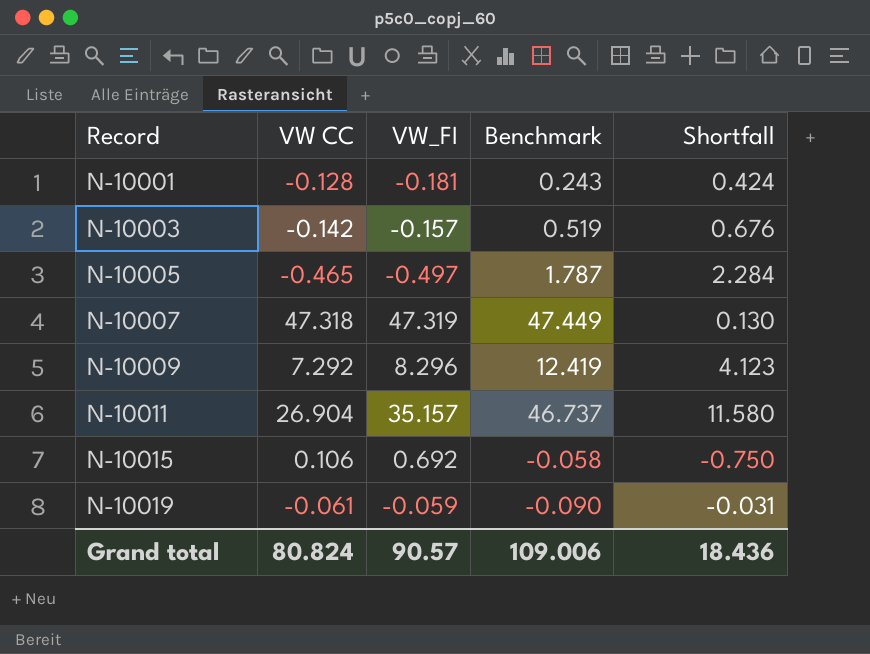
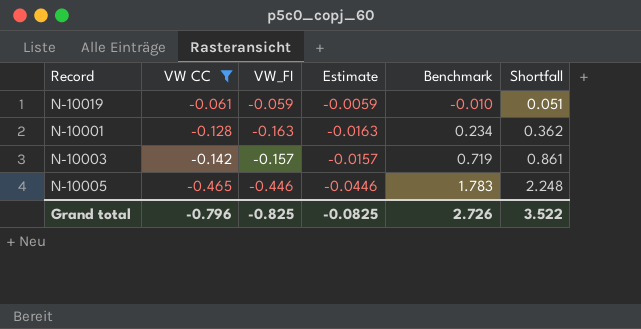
filter: none -> VW CC <= -0.061
row order: Record ascending -> VW CC descending
column Estimate | formula: none -> [VW_FI] * 0.1
column Shortfall | formula: [Benchmark] - [VW_FI] -> [Benchmark] - [VW CC]
N-10019 | Benchmark: -0.090 -> -0.010
N-10001 | VW_FI: -0.181 -> -0.163
N-10001 | Benchmark: 0.243 -> 0.234
N-10003 | Benchmark: 0.519 -> 0.719
N-10005 | VW_FI: -0.497 -> -0.446
N-10005 | Benchmark: 1.787 -> 1.783
Grand total | VW CC: 80.824 -> -0.796
Grand total | VW_FI: 90.57 -> -0.825
Grand total | Benchmark: 109.006 -> 2.726
Grand total | Shortfall: 18.436 -> 3.522

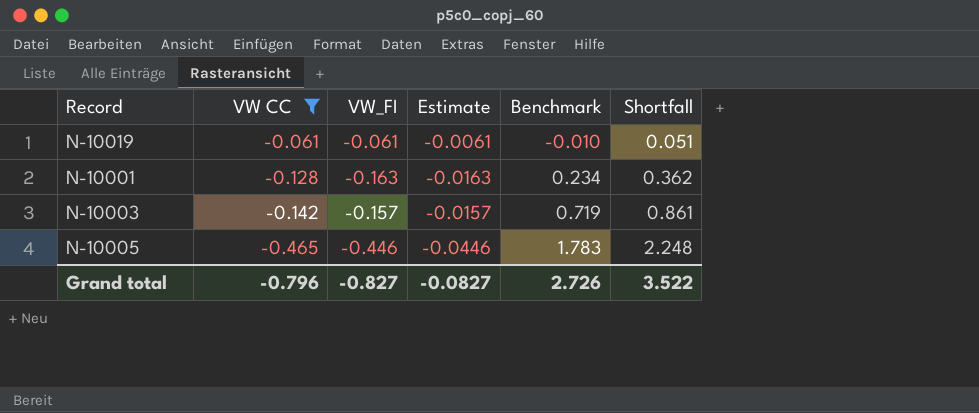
N-10019 | VW_FI: -0.059 -> -0.061
N-10019 | Estimate: -0.0059 -> -0.0061
Grand total | VW_FI: -0.825 -> -0.827
Grand total | Estimate: -0.0825 -> -0.0827

